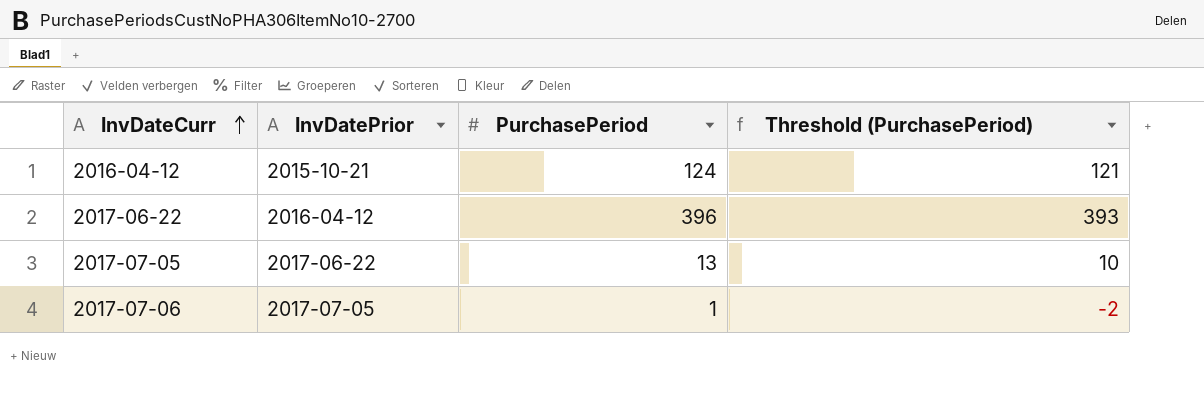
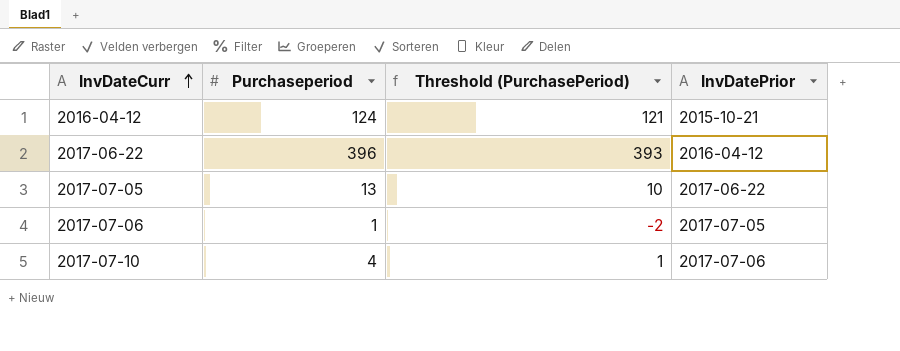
column name: PurchasePeriod -> Purchaseperiod
column InvDatePrior | position: 2 -> 4
row 2017-07-10: none -> 4 | 1 | 2017-07-06

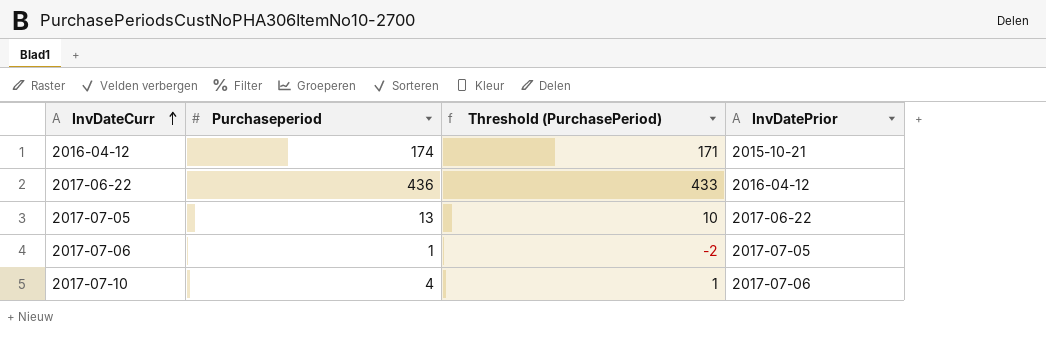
2016-04-12 | Purchaseperiod: 124 -> 174
2016-04-12 | Threshold (PurchasePeriod): 121 -> 171
2017-06-22 | Purchaseperiod: 396 -> 436
2017-06-22 | Threshold (PurchasePeriod): 393 -> 433

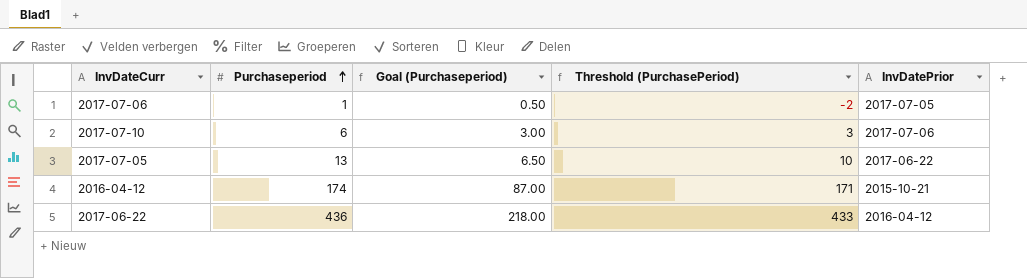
row order: InvDateCurr ascending -> Purchaseperiod ascending
column Goal (Purchaseperiod) | formula: none -> [Purchaseperiod] * 0.5
2017-07-10 | Purchaseperiod: 4 -> 6
2017-07-10 | Threshold (PurchasePeriod): 1 -> 3

